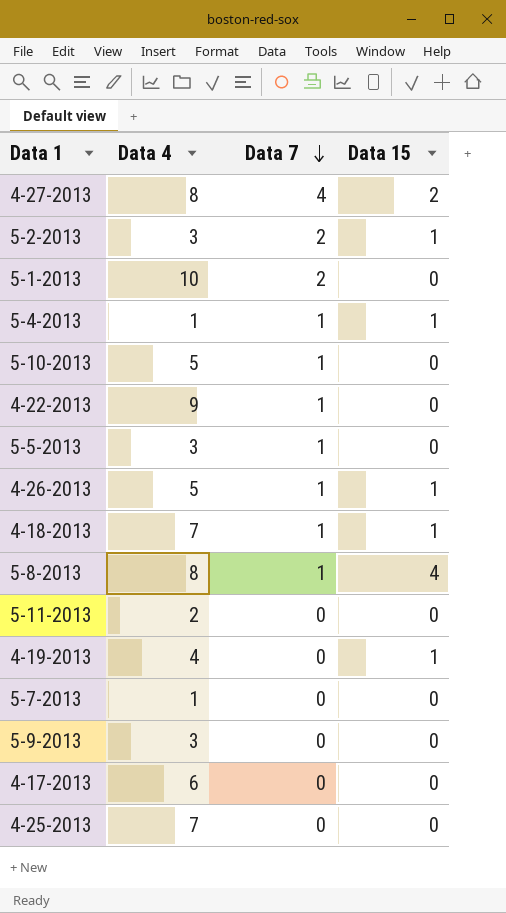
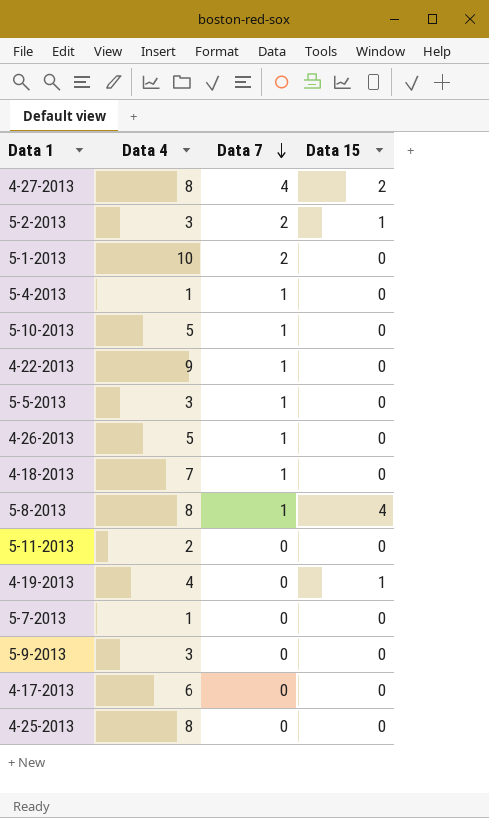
5-4-2013 | Data 15: 1 -> 0
4-26-2013 | Data 15: 1 -> 0
4-18-2013 | Data 15: 1 -> 0
4-25-2013 | Data 4: 7 -> 8

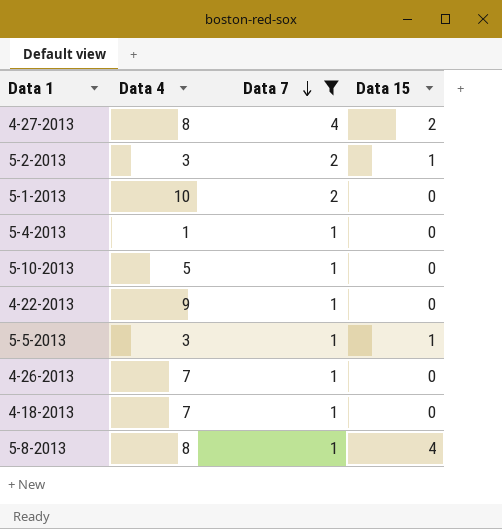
filter: none -> Data 7 != 0
5-5-2013 | Data 15: 0 -> 1
4-26-2013 | Data 4: 5 -> 7

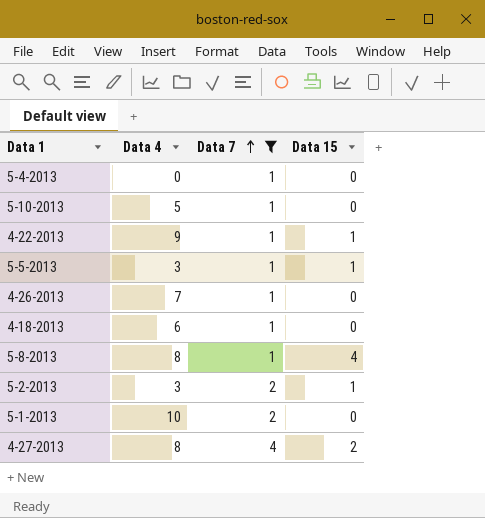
row order: Data 7 descending -> Data 7 ascending
5-4-2013 | Data 4: 1 -> 0
4-22-2013 | Data 15: 0 -> 1
4-18-2013 | Data 4: 7 -> 6

